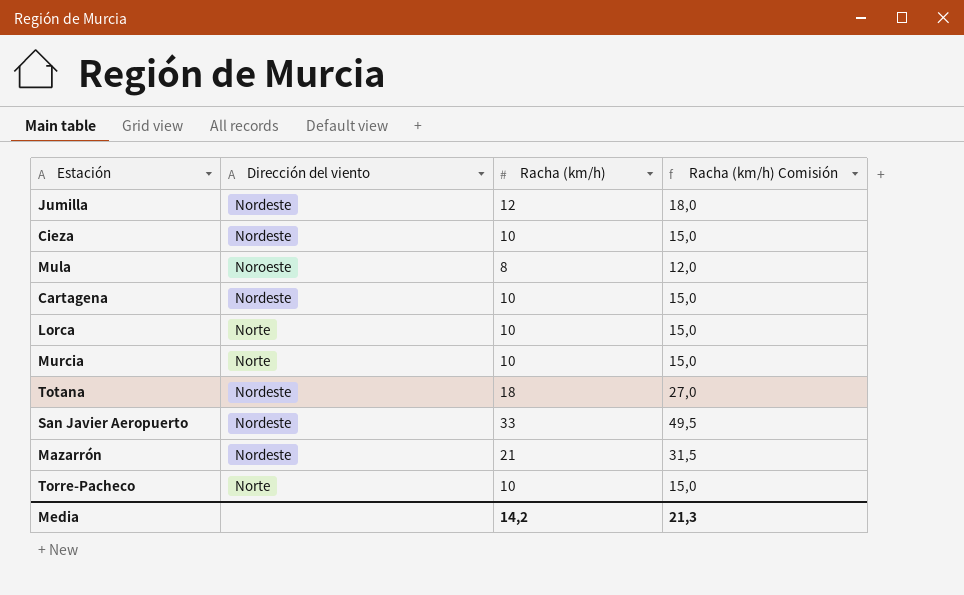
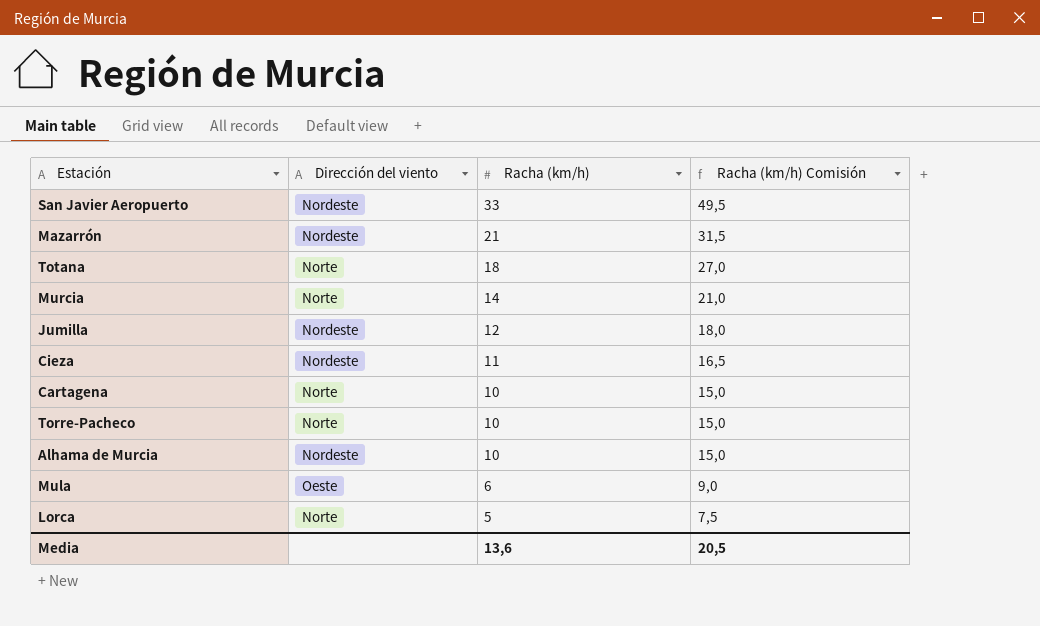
row order: none -> Racha (km/h) descending
Totana | Dirección del viento: Nordeste -> Norte
Murcia | Racha (km/h): 10 -> 14
Murcia | Racha (km/h) Comisión: 15,0 -> 21,0
Cieza | Racha (km/h): 10 -> 11
Cieza | Racha (km/h) Comisión: 15,0 -> 16,5
Cartagena | Dirección del viento: Nordeste -> Norte
row Alhama de Murcia: none -> Nordeste | 10 | 15,0
Mula | Dirección del viento: Noroeste -> Oeste
Mula | Racha (km/h): 8 -> 6
Mula | Racha (km/h) Comisión: 12,0 -> 9,0
Lorca | Racha (km/h): 10 -> 5
Lorca | Racha (km/h) Comisión: 15,0 -> 7,5
Media | Racha (km/h): 14,2 -> 13,6
Media | Racha (km/h) Comisión: 21,3 -> 20,5

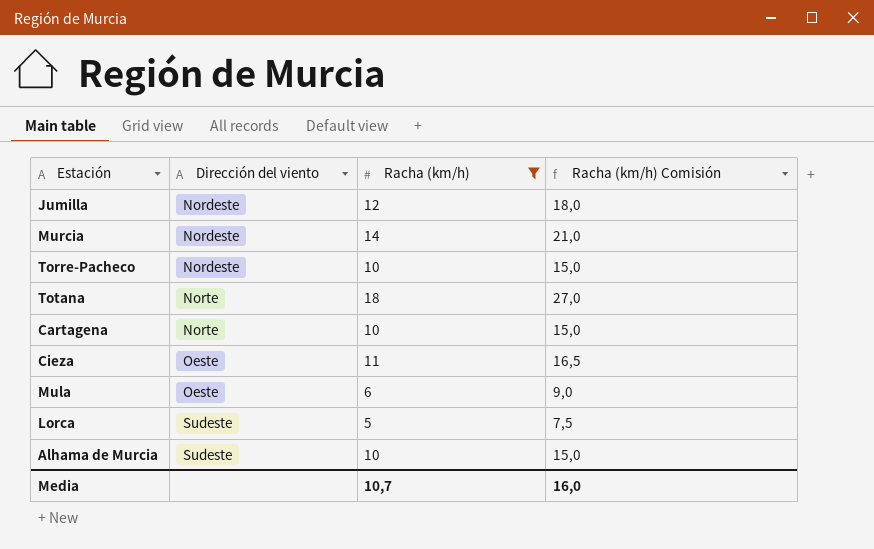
filter: none -> Racha (km/h) <= 18
row order: Racha (km/h) descending -> Dirección del viento ascending
Murcia | Dirección del viento: Norte -> Nordeste
Torre-Pacheco | Dirección del viento: Norte -> Nordeste
Cieza | Dirección del viento: Nordeste -> Oeste
Lorca | Dirección del viento: Norte -> Sudeste
Alhama de Murcia | Dirección del viento: Nordeste -> Sudeste
Media | Racha (km/h): 13,6 -> 10,7
Media | Racha (km/h) Comisión: 20,5 -> 16,0

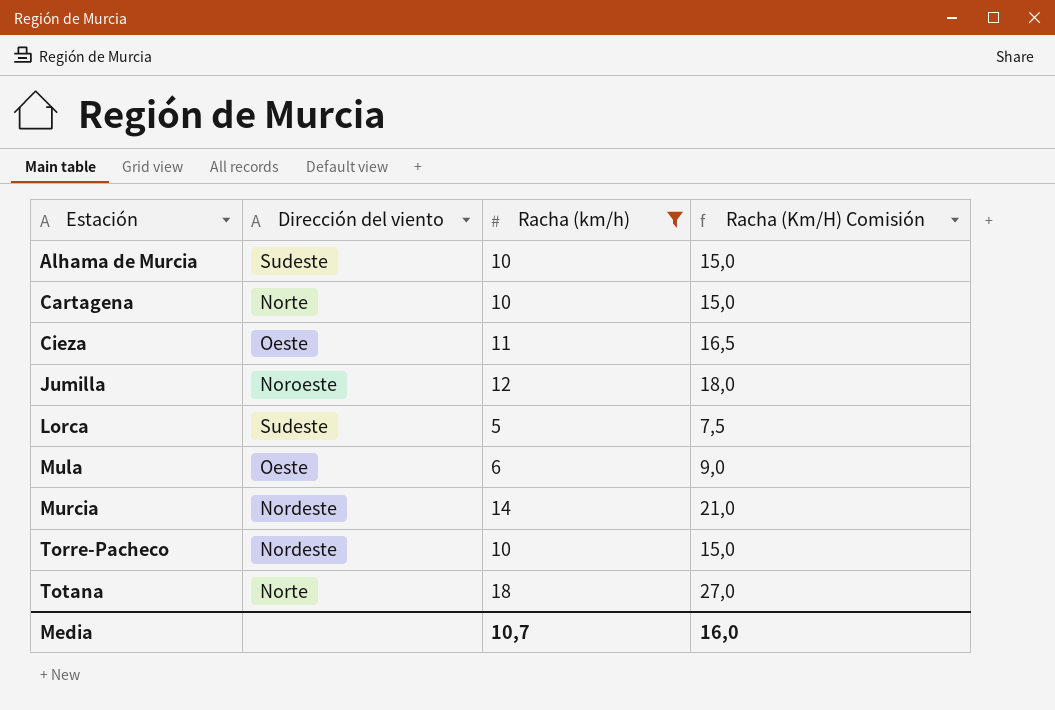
row order: Dirección del viento ascending -> Estación ascending
column name: Racha (km/h) Comisión -> Racha (Km/H) Comisión
Jumilla | Dirección del viento: Nordeste -> Noroeste

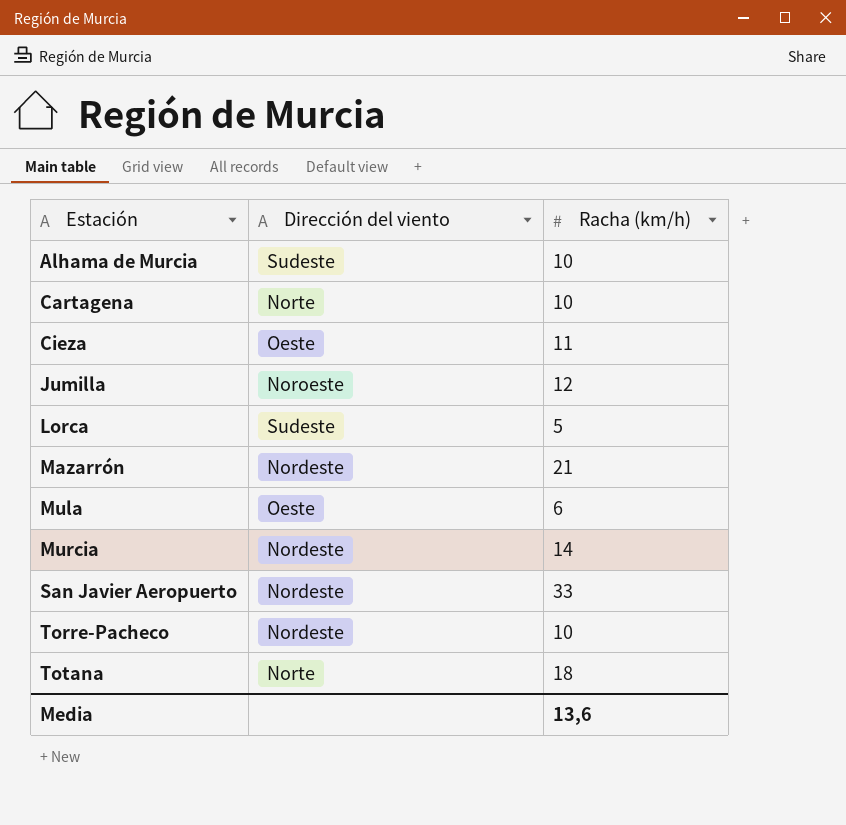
filter: Racha (km/h) <= 18 -> none
column Racha (Km/H) Comisión | formula: [Racha (km/h)] * 1,5 -> none
Media | Racha (km/h): 10,7 -> 13,6

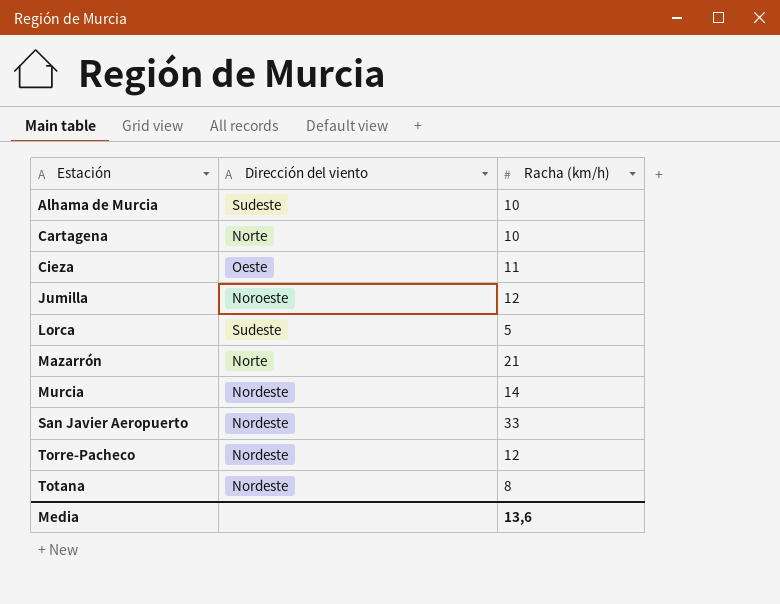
row Mula: Oeste | 6 -> none
Mazarrón | Dirección del viento: Nordeste -> Norte
Torre-Pacheco | Racha (km/h): 10 -> 12
Totana | Dirección del viento: Norte -> Nordeste
Totana | Racha (km/h): 18 -> 8

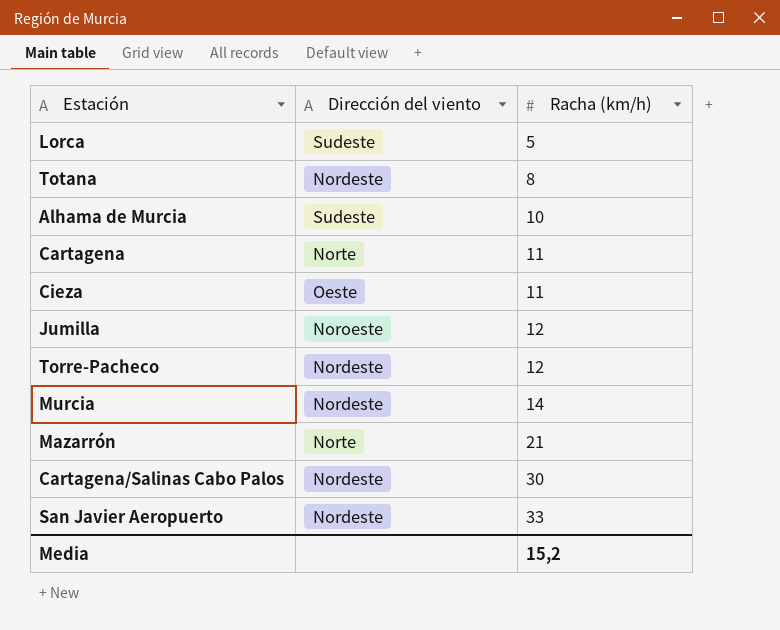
row order: Estación ascending -> Racha (km/h) ascending
Cartagena | Racha (km/h): 10 -> 11
row Cartagena/Salinas Cabo Palos: none -> Nordeste | 30
Media | Racha (km/h): 13,6 -> 15,2

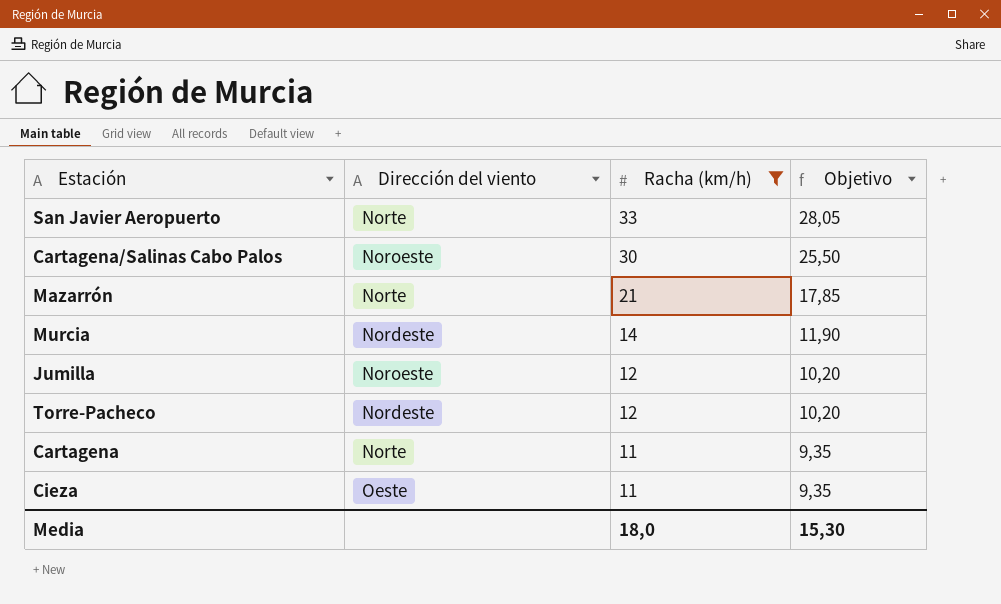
filter: none -> Racha (km/h) >= 11
row order: Racha (km/h) ascending -> Racha (km/h) descending
column Objetivo | formula: none -> [Racha (km/h)] * 0,85
San Javier Aeropuerto | Dirección del viento: Nordeste -> Norte
Cartagena/Salinas Cabo Palos | Dirección del viento: Nordeste -> Noroeste
Media | Racha (km/h): 15,2 -> 18,0

